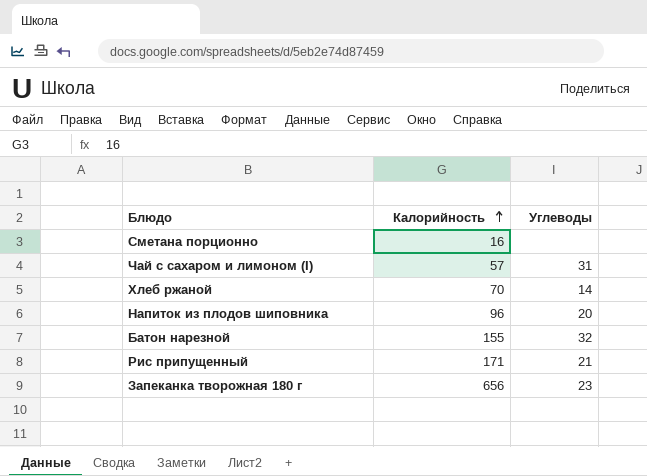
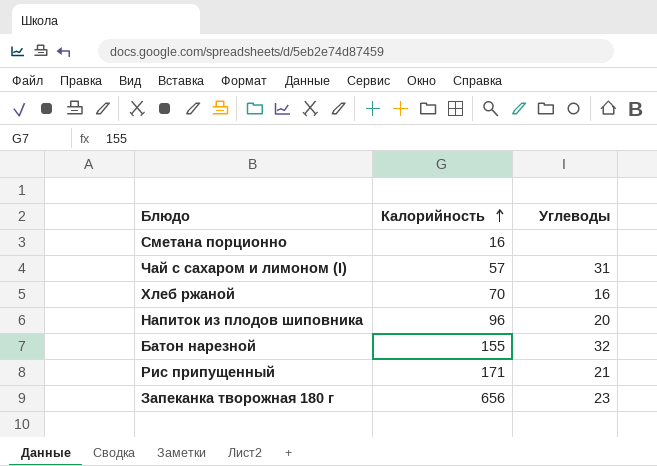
Хлеб ржаной | Углеводы: 14 -> 16

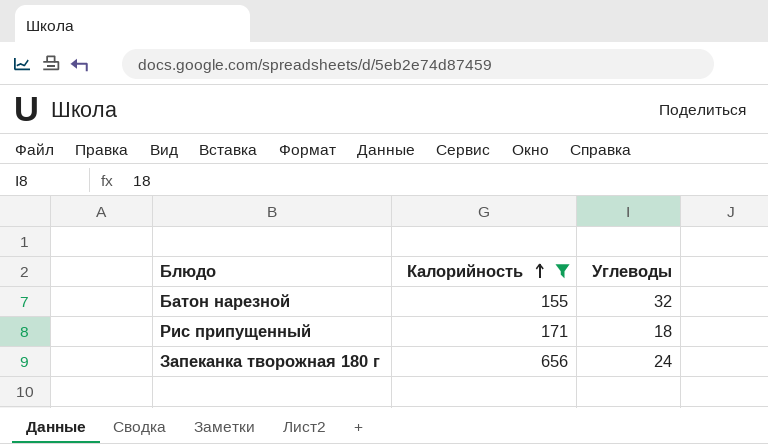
filter: none -> Калорийность >= 155
Рис припущенный | Углеводы: 21 -> 18
Запеканка творожная 180 г | Углеводы: 23 -> 24

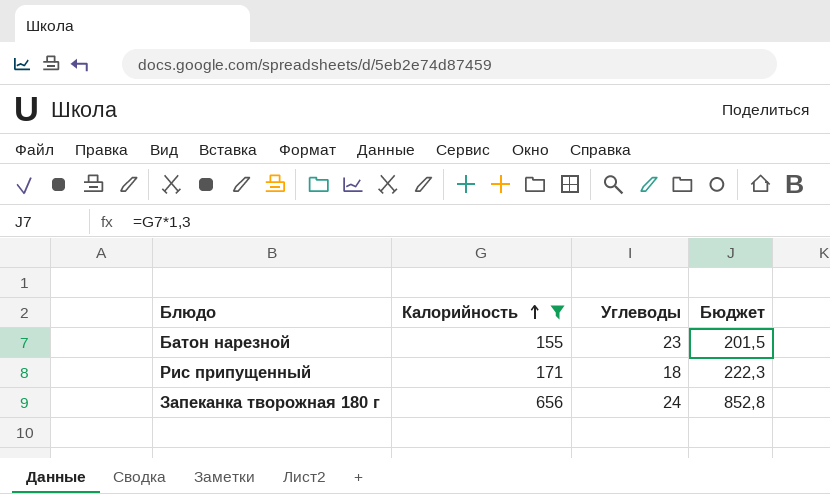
column Бюджет | formula: none -> [Калорийность] * 1,3
Батон нарезной | Углеводы: 32 -> 23

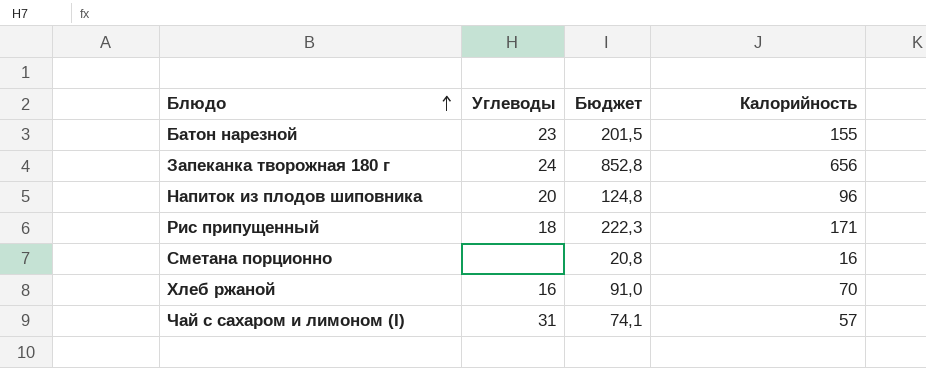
filter: Калорийность >= 155 -> none
row order: Калорийность ascending -> Блюдо ascending
column Калорийность | position: 2 -> 4

